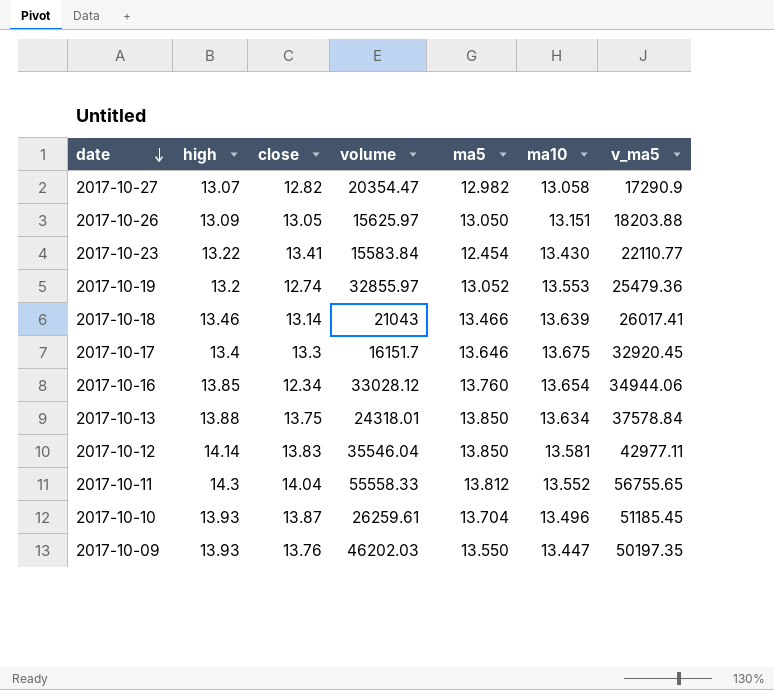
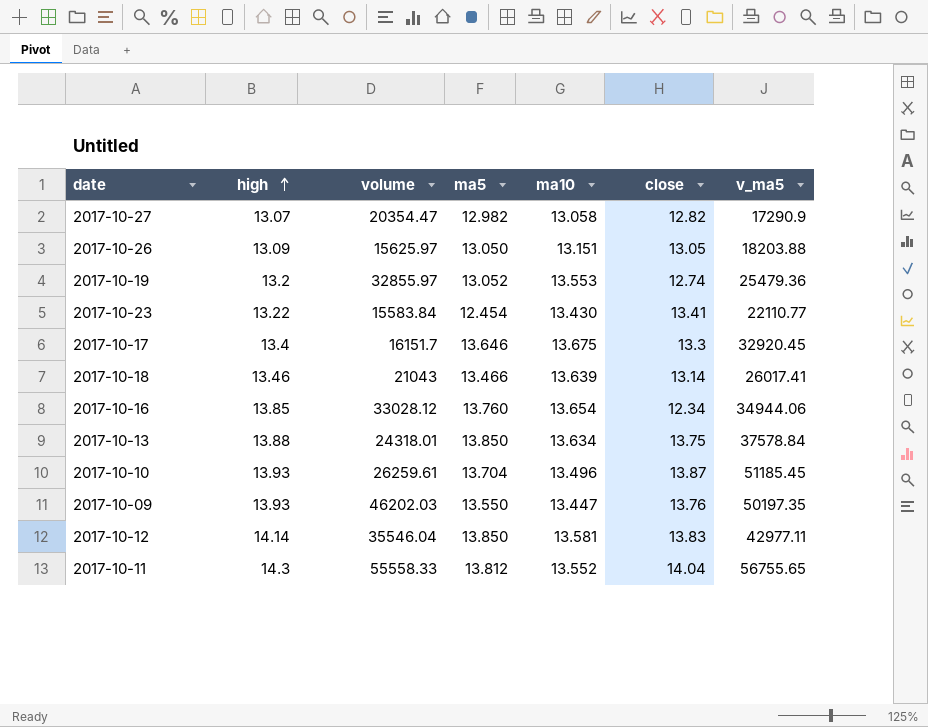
row order: date descending -> high ascending
column close | position: 3 -> 6

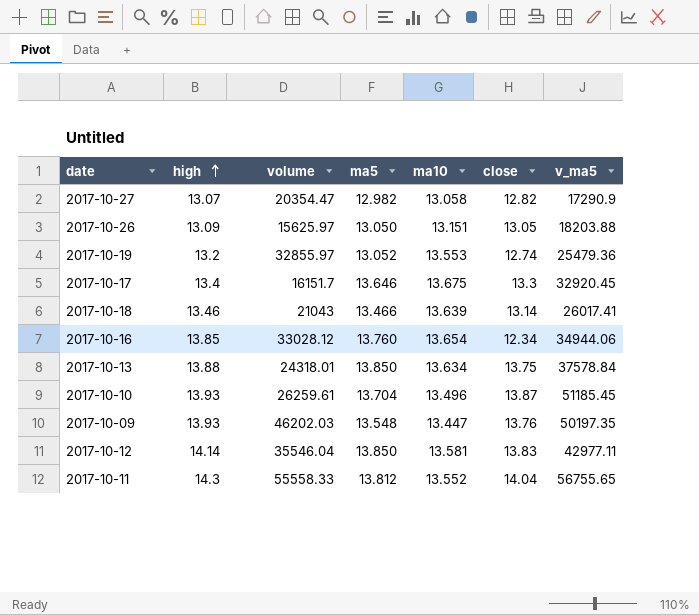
row 2017-10-23: 13.22 | 15583.84 | 12.454 | 13.430 | 13.41 | 22110.77 -> none
2017-10-09 | ma5: 13.550 -> 13.548

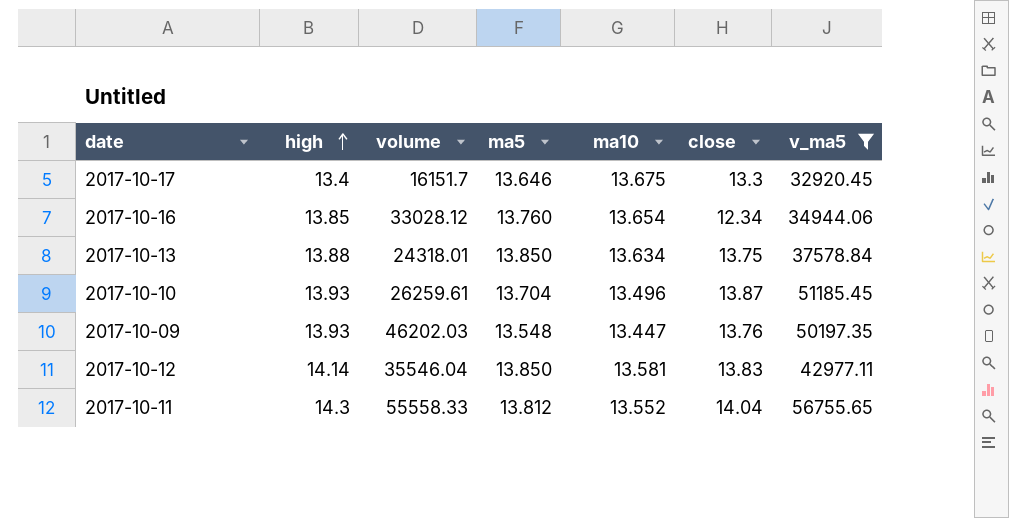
filter: none -> v_ma5 >= 32920.45

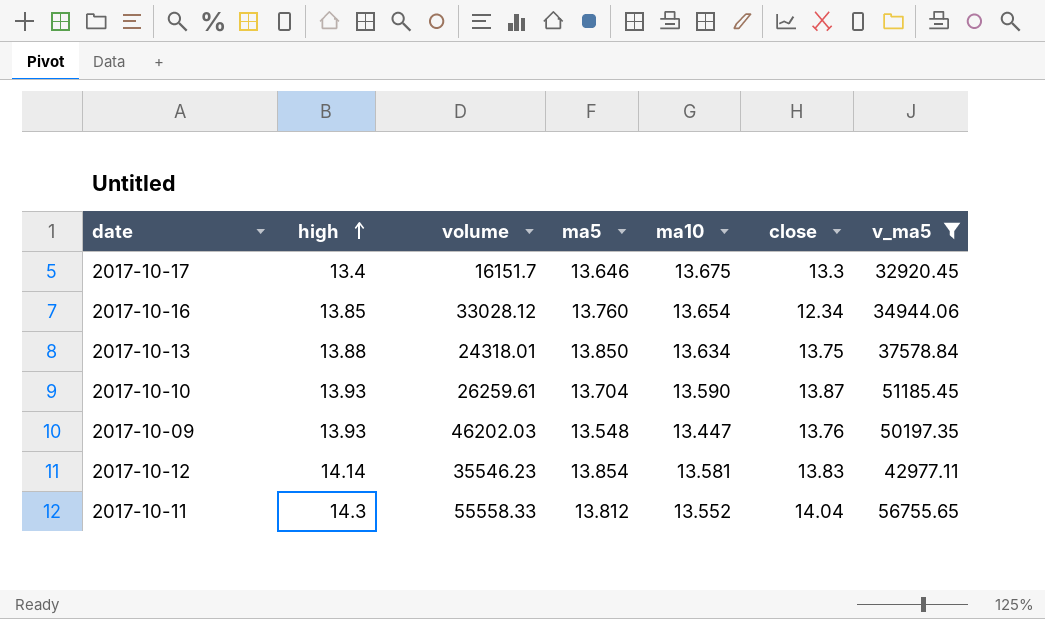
2017-10-10 | ma10: 13.496 -> 13.590
2017-10-12 | volume: 35546.04 -> 35546.23
2017-10-12 | ma5: 13.850 -> 13.854

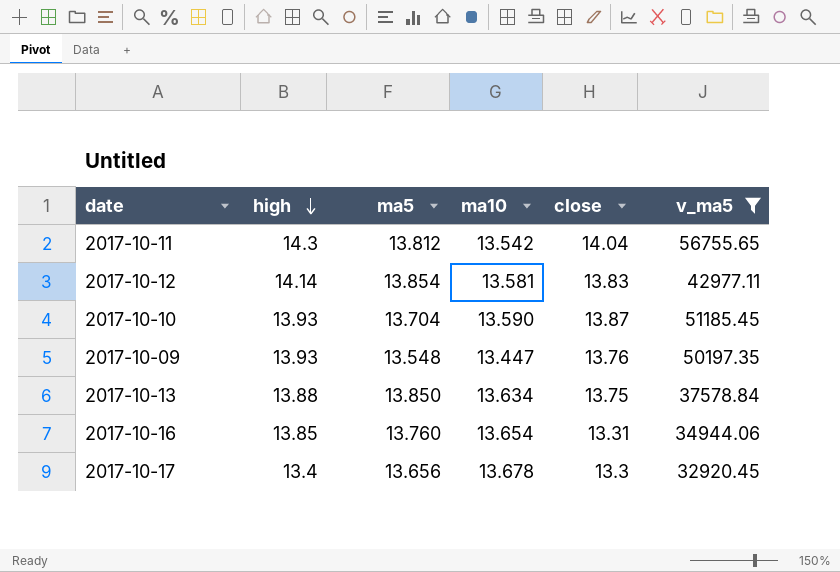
row order: high ascending -> high descending
column volume | position: 3 -> none
2017-10-11 | ma10: 13.552 -> 13.542
2017-10-16 | close: 12.34 -> 13.31
2017-10-17 | ma5: 13.646 -> 13.656
2017-10-17 | ma10: 13.675 -> 13.678

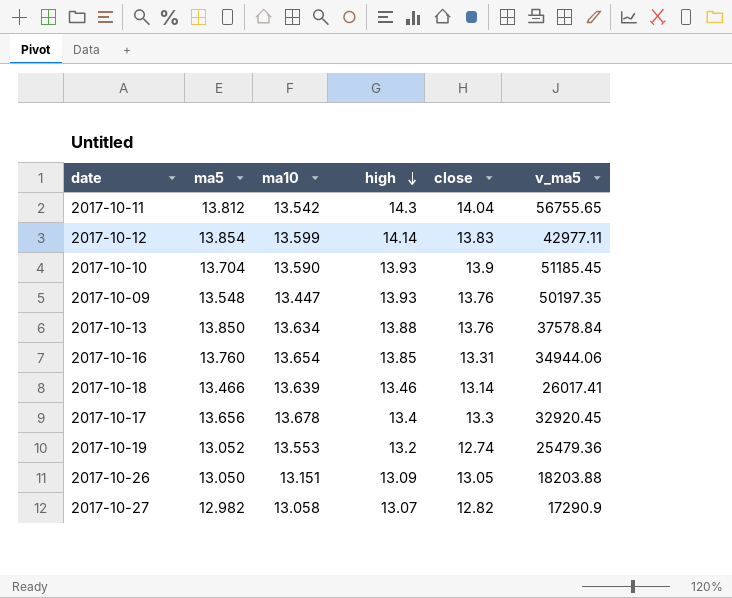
filter: v_ma5 >= 32920.45 -> none
column high | position: 2 -> 4
2017-10-12 | ma10: 13.581 -> 13.599
2017-10-10 | close: 13.87 -> 13.9
2017-10-13 | close: 13.75 -> 13.76

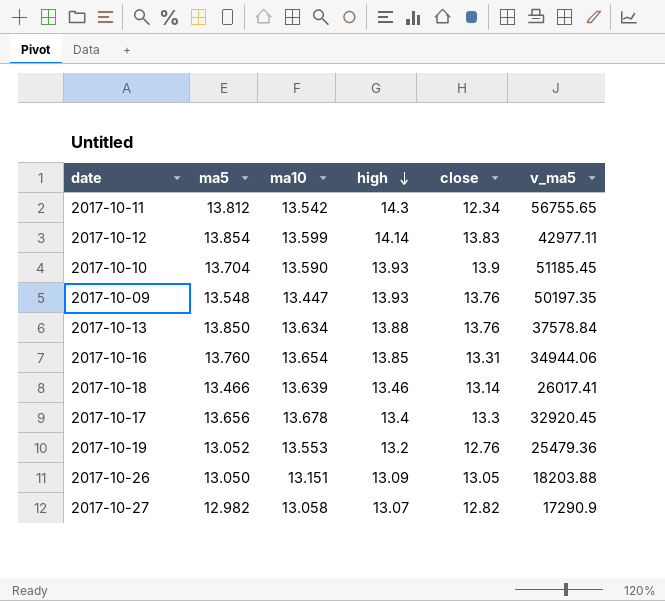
2017-10-11 | close: 14.04 -> 12.34
2017-10-19 | close: 12.74 -> 12.76

